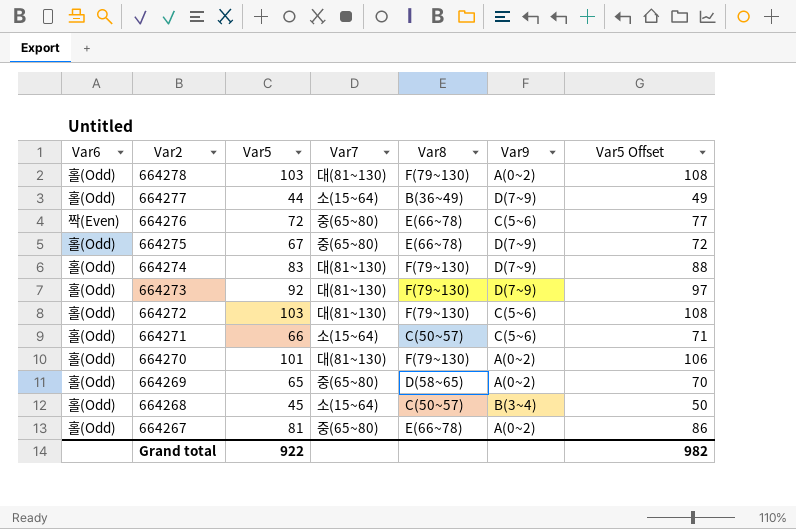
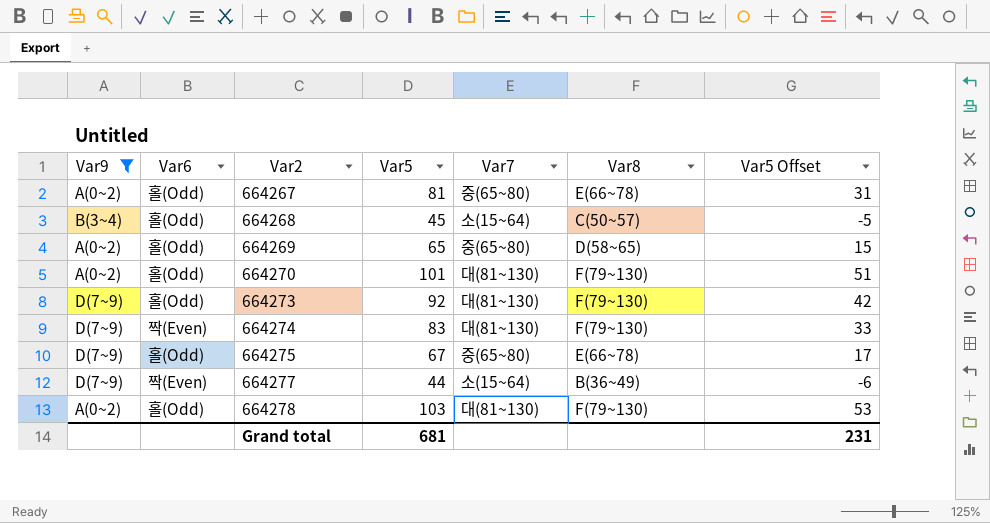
filter: none -> Var9 != C(5~6)
row order: Var2 descending -> Var2 ascending
column Var9 | position: 6 -> 1
column Var5 Offset | formula: [Var5] + 5 -> [Var5] - 50
664274 | Var6: 홀(Odd) -> 짝(Even)
664277 | Var6: 홀(Odd) -> 짝(Even)
Grand total | Var5: 922 -> 681
Grand total | Var5 Offset: 982 -> 231

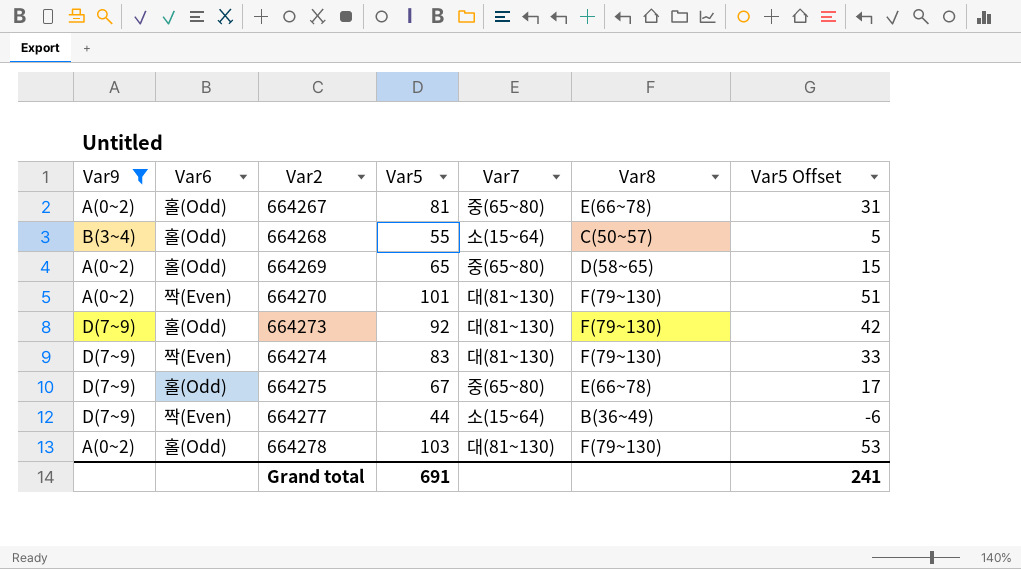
664268 | Var5: 45 -> 55
664268 | Var5 Offset: -5 -> 5
664270 | Var6: 홀(Odd) -> 짝(Even)
Grand total | Var5: 681 -> 691
Grand total | Var5 Offset: 231 -> 241

